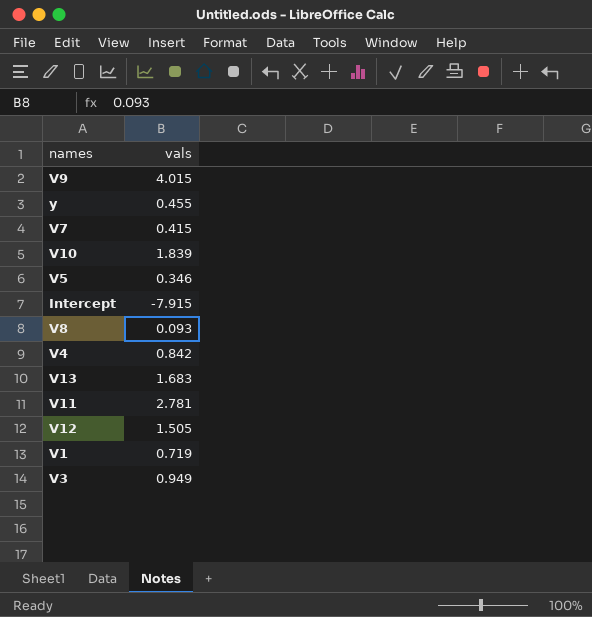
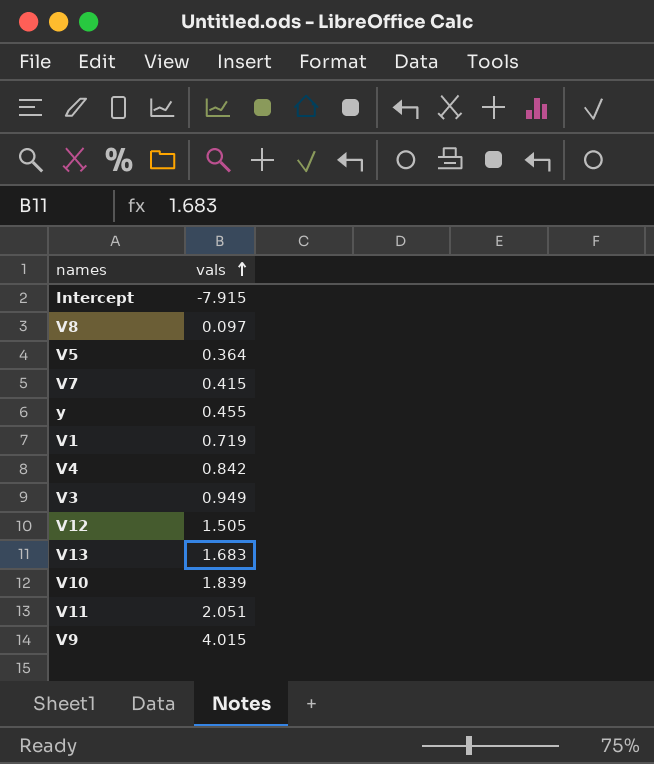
row order: none -> vals ascending
V8 | vals: 0.093 -> 0.097
V5 | vals: 0.346 -> 0.364
V11 | vals: 2.781 -> 2.051

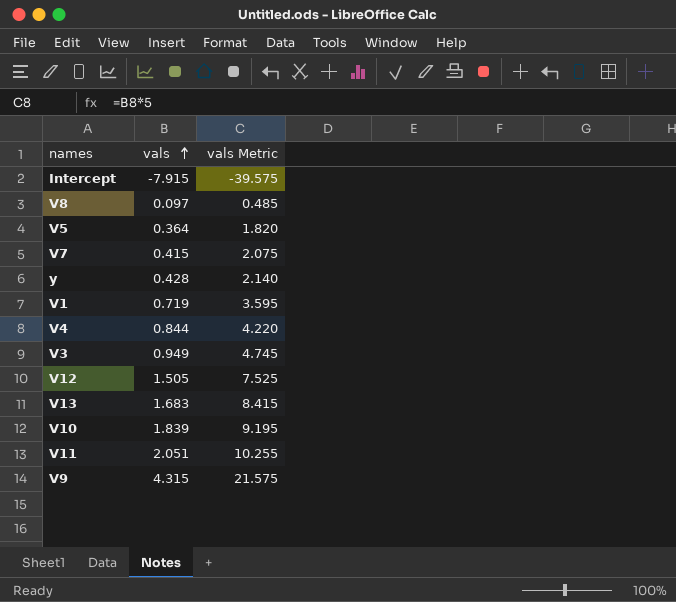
column vals Metric | formula: none -> [vals] * 5
y | vals: 0.455 -> 0.428
V4 | vals: 0.842 -> 0.844
V9 | vals: 4.015 -> 4.315

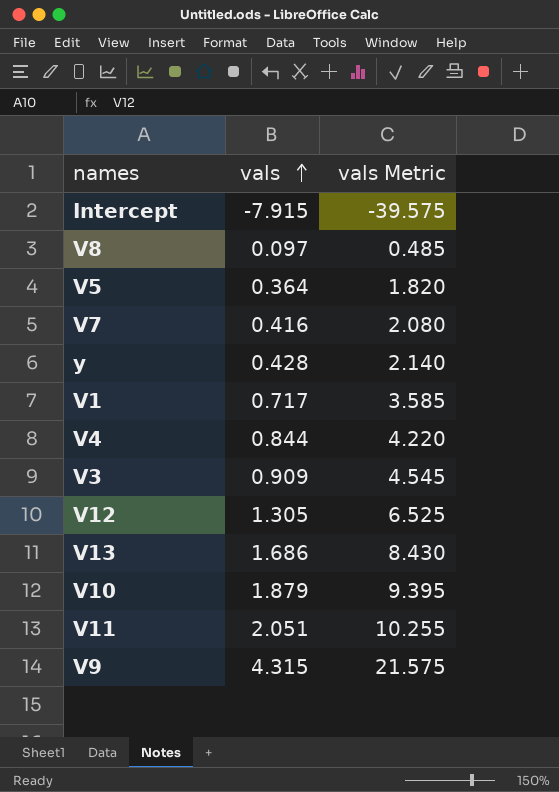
V7 | vals: 0.415 -> 0.416
V7 | vals Metric: 2.075 -> 2.080
V1 | vals: 0.719 -> 0.717
V1 | vals Metric: 3.595 -> 3.585
V3 | vals: 0.949 -> 0.909
V3 | vals Metric: 4.745 -> 4.545
V12 | vals: 1.505 -> 1.305
V12 | vals Metric: 7.525 -> 6.525
V13 | vals: 1.683 -> 1.686
V13 | vals Metric: 8.415 -> 8.430
V10 | vals: 1.839 -> 1.879
V10 | vals Metric: 9.195 -> 9.395

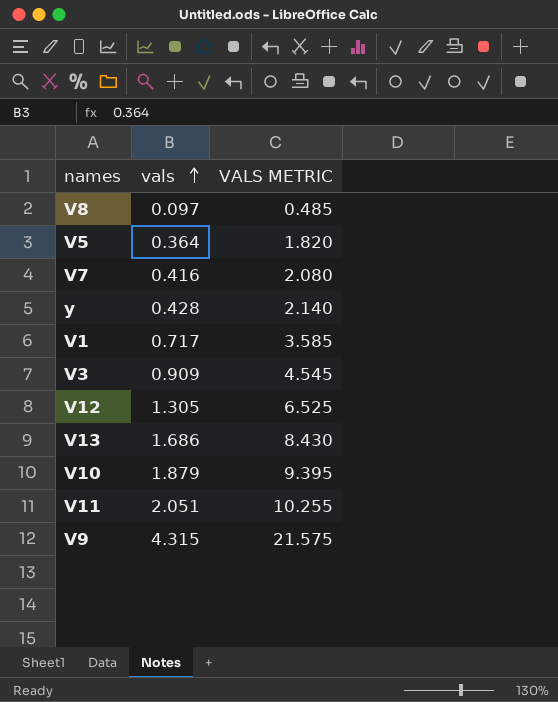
column name: vals Metric -> VALS METRIC
row Intercept: -7.915 | -39.575 -> none
row V4: 0.844 | 4.220 -> none

